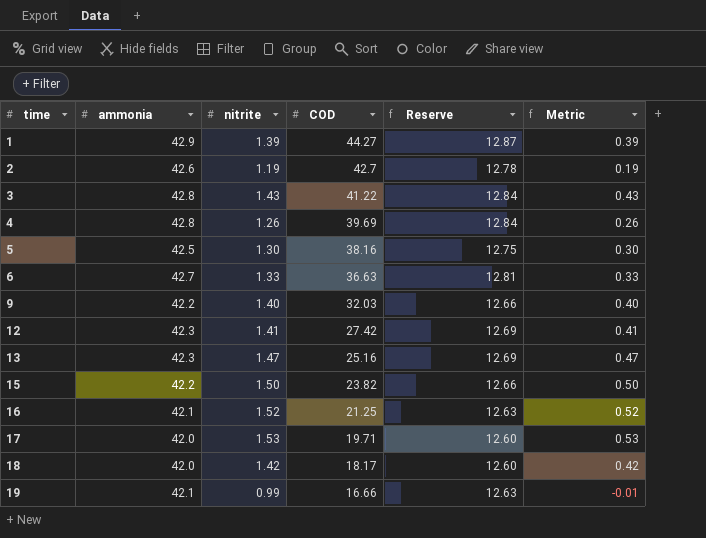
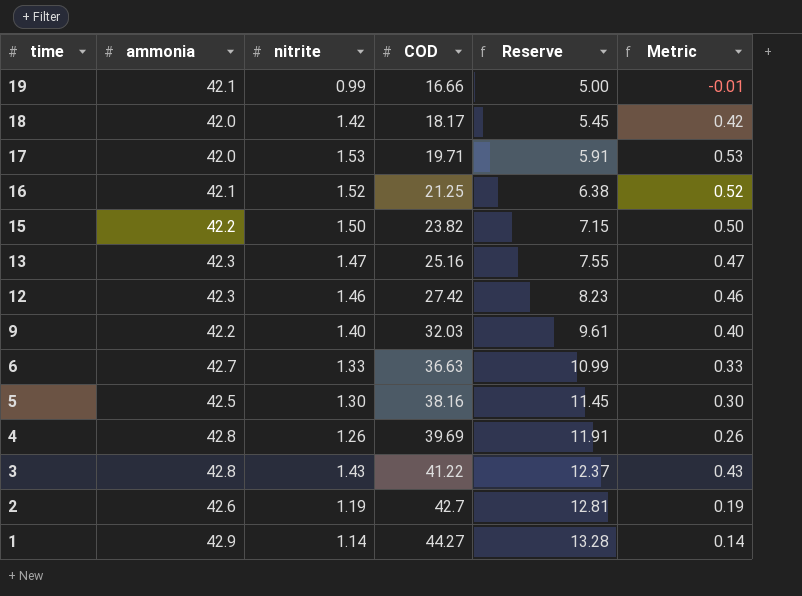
row order: time ascending -> time descending
column Reserve | formula: [ammonia] * 0.3 -> [COD] * 0.3
12 | nitrite: 1.41 -> 1.46
12 | Metric: 0.41 -> 0.46
1 | nitrite: 1.39 -> 1.14
1 | Metric: 0.39 -> 0.14

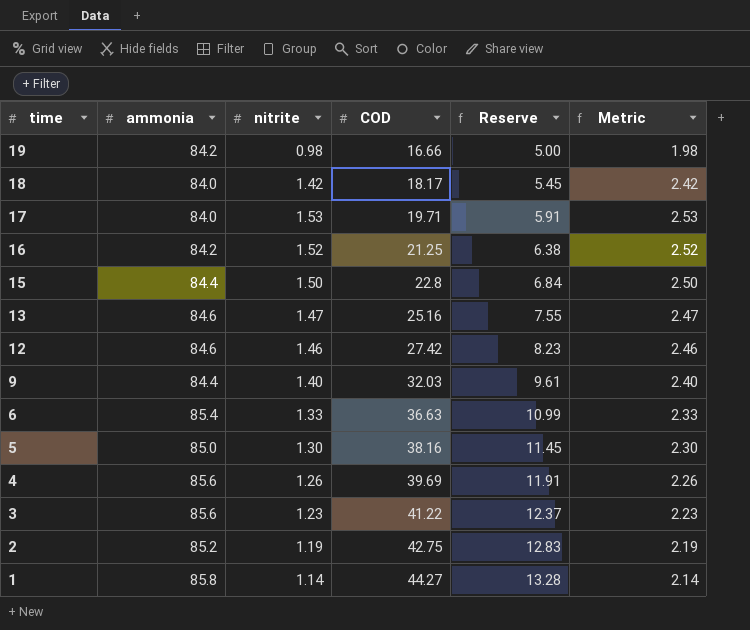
column Metric | formula: [nitrite] - 1 -> [nitrite] + 1
19 | ammonia: 42.1 -> 84.2
19 | nitrite: 0.99 -> 0.98
18 | ammonia: 42.0 -> 84.0
17 | ammonia: 42.0 -> 84.0
16 | ammonia: 42.1 -> 84.2
15 | ammonia: 42.2 -> 84.4
15 | COD: 23.82 -> 22.8
15 | Reserve: 7.15 -> 6.84
13 | ammonia: 42.3 -> 84.6
12 | ammonia: 42.3 -> 84.6
9 | ammonia: 42.2 -> 84.4
6 | ammonia: 42.7 -> 85.4
5 | ammonia: 42.5 -> 85.0
4 | ammonia: 42.8 -> 85.6
3 | ammonia: 42.8 -> 85.6
3 | nitrite: 1.43 -> 1.23
2 | ammonia: 42.6 -> 85.2
2 | COD: 42.7 -> 42.75
2 | Reserve: 12.81 -> 12.83
1 | ammonia: 42.9 -> 85.8

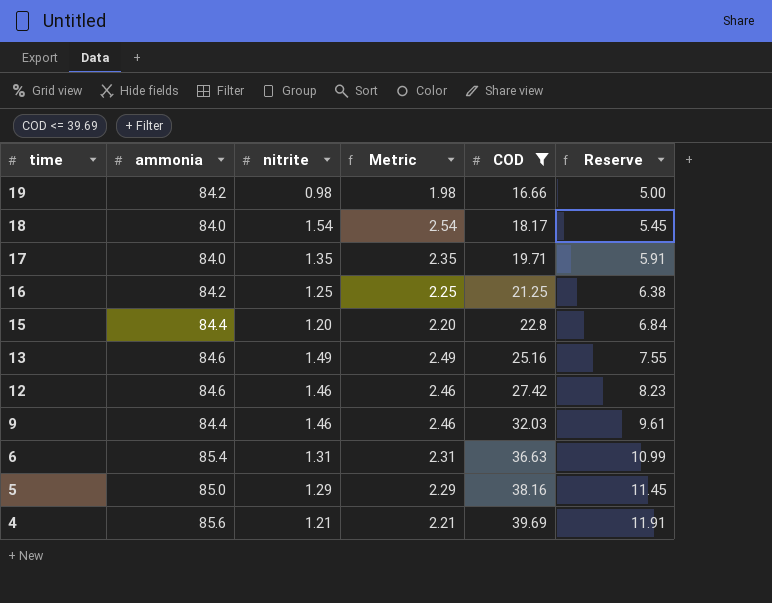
filter: none -> COD <= 39.69
column Metric | position: 6 -> 4
18 | nitrite: 1.42 -> 1.54
18 | Metric: 2.42 -> 2.54
17 | nitrite: 1.53 -> 1.35
17 | Metric: 2.53 -> 2.35
16 | nitrite: 1.52 -> 1.25
16 | Metric: 2.52 -> 2.25
15 | nitrite: 1.50 -> 1.20
15 | Metric: 2.50 -> 2.20
13 | nitrite: 1.47 -> 1.49
13 | Metric: 2.47 -> 2.49
9 | nitrite: 1.40 -> 1.46
9 | Metric: 2.40 -> 2.46
6 | nitrite: 1.33 -> 1.31
6 | Metric: 2.33 -> 2.31
5 | nitrite: 1.30 -> 1.29
5 | Metric: 2.30 -> 2.29
4 | nitrite: 1.26 -> 1.21
4 | Metric: 2.26 -> 2.21

